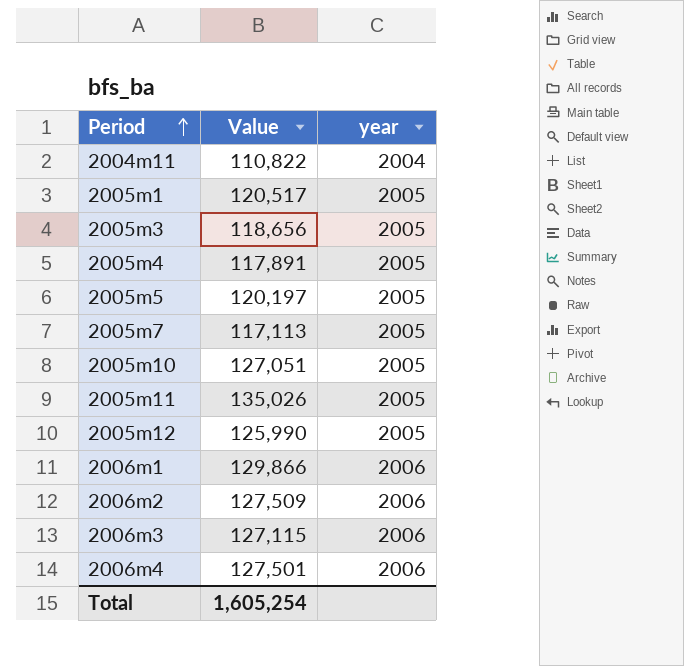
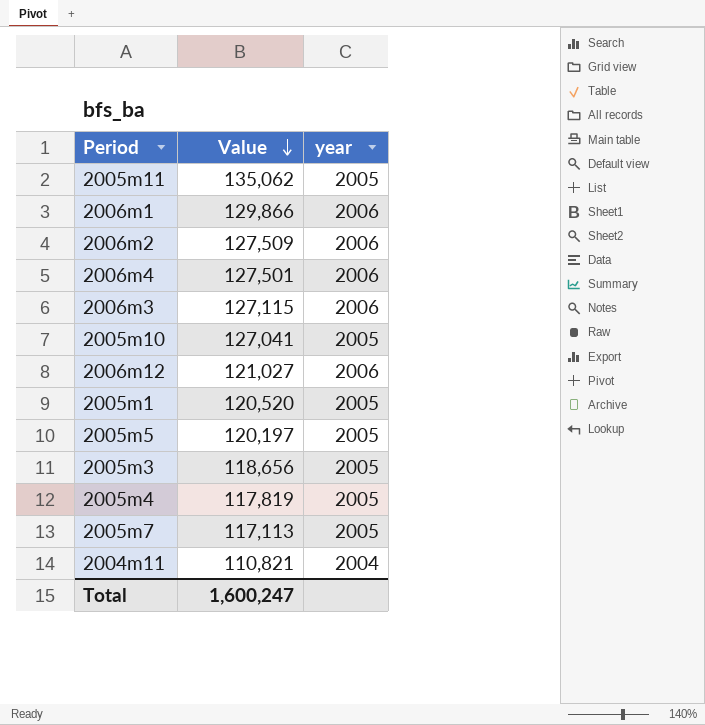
row order: Period ascending -> Value descending
row 2005m12: 125,990 | 2005 -> none
2005m11 | Value: 135,026 -> 135,062
2005m10 | Value: 127,051 -> 127,041
row 2006m12: none -> 121,027 | 2006
2005m1 | Value: 120,517 -> 120,520
2005m4 | Value: 117,891 -> 117,819
2004m11 | Value: 110,822 -> 110,821
Total | Value: 1,605,254 -> 1,600,247

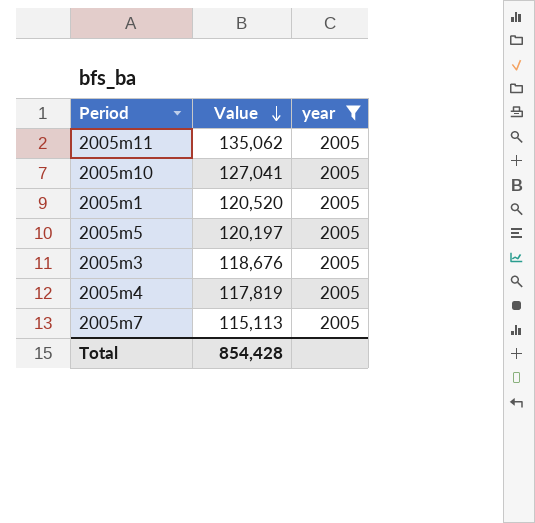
filter: none -> year = 2005
2005m3 | Value: 118,656 -> 118,676
2005m7 | Value: 117,113 -> 115,113
Total | Value: 1,600,247 -> 854,428

